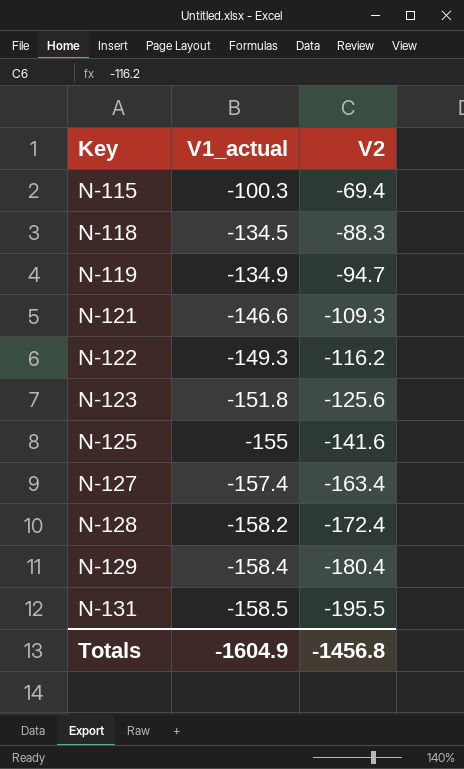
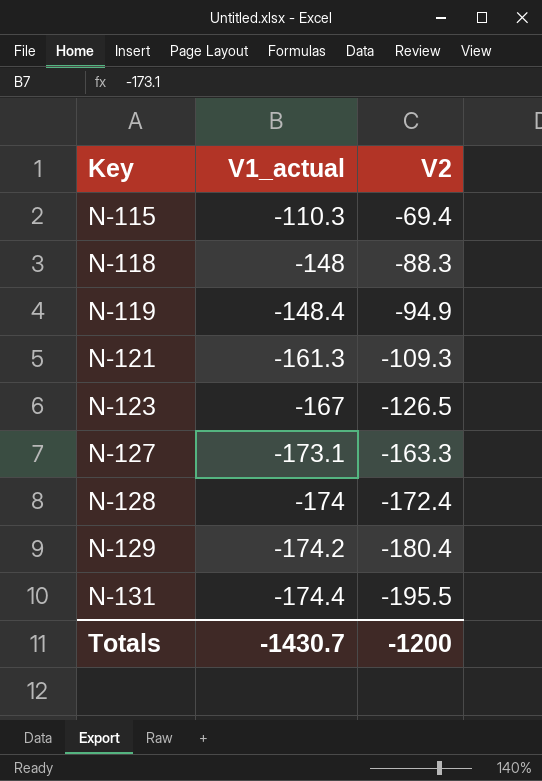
row N-122: -149.3 | -116.2 -> none
row N-125: -155 | -141.6 -> none
N-115 | V1_actual: -100.3 -> -110.3
N-118 | V1_actual: -134.5 -> -148
N-119 | V1_actual: -134.9 -> -148.4
N-119 | V2: -94.7 -> -94.9
N-121 | V1_actual: -146.6 -> -161.3
N-123 | V1_actual: -151.8 -> -167
N-123 | V2: -125.6 -> -126.5
N-127 | V1_actual: -157.4 -> -173.1
N-127 | V2: -163.4 -> -163.3
N-128 | V1_actual: -158.2 -> -174
N-129 | V1_actual: -158.4 -> -174.2
N-131 | V1_actual: -158.5 -> -174.4
Totals | V1_actual: -1604.9 -> -1430.7
Totals | V2: -1456.8 -> -1200

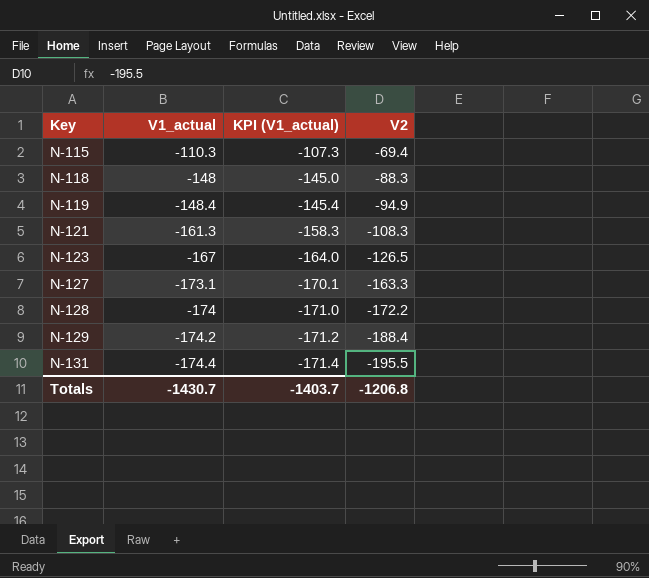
column KPI (V1_actual) | formula: none -> [V1_actual] + 3
N-121 | V2: -109.3 -> -108.3
N-128 | V2: -172.4 -> -172.2
N-129 | V2: -180.4 -> -188.4
Totals | V2: -1200 -> -1206.8

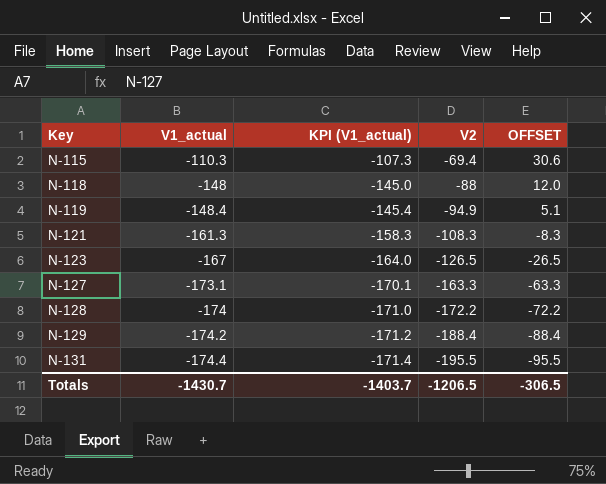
column OFFSET | formula: none -> [V2] + 100
N-118 | V2: -88.3 -> -88
Totals | V2: -1206.8 -> -1206.5

